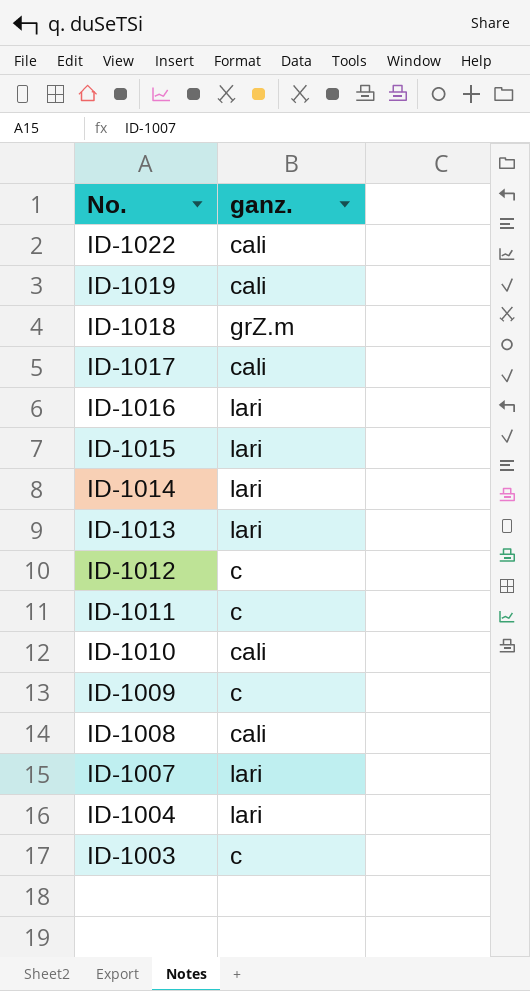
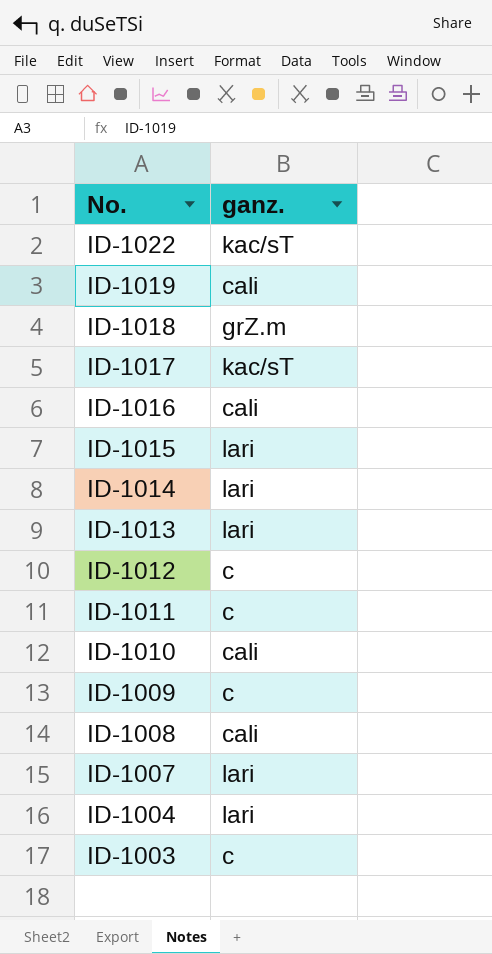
ID-1022 | ganz.: cali -> kac/sT
ID-1017 | ganz.: cali -> kac/sT
ID-1016 | ganz.: lari -> cali

